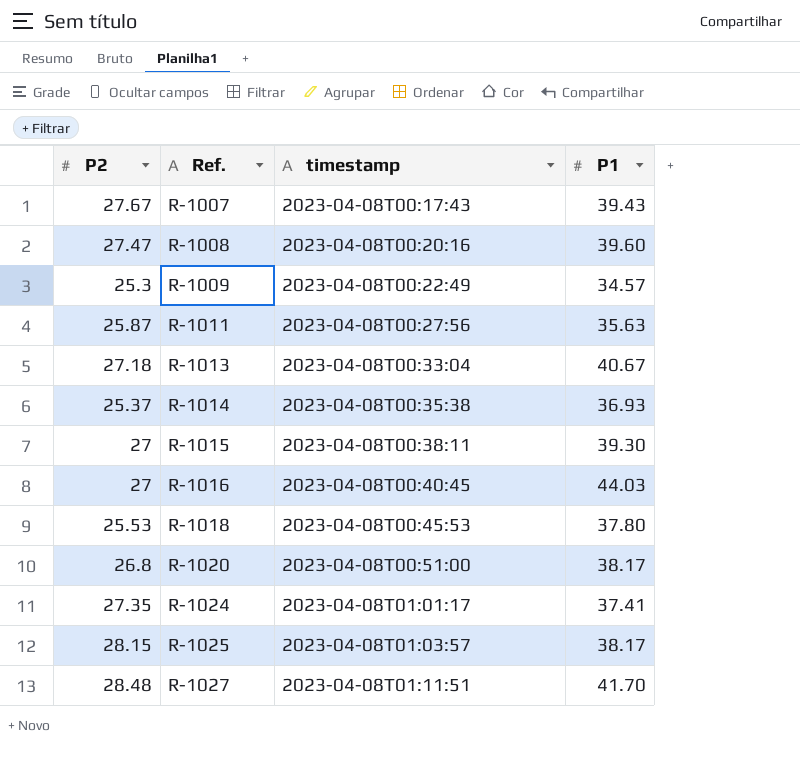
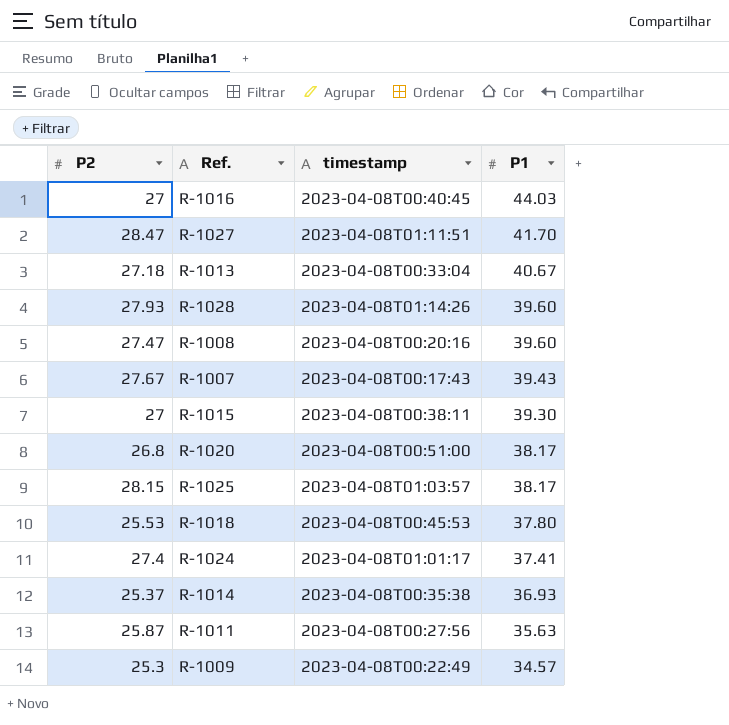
row order: Ref. ascending -> P1 descending
R-1027 | P2: 28.48 -> 28.47
row R-1028: none -> 27.93 | 2023-04-08T01:14:26 | 39.60
R-1024 | P2: 27.35 -> 27.4

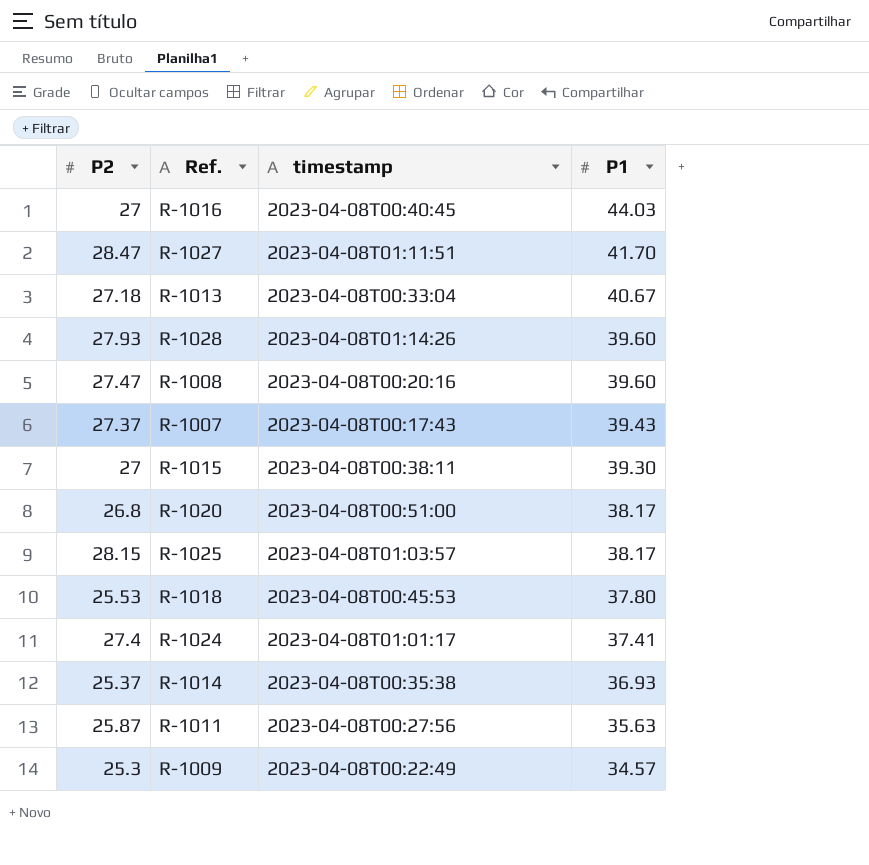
R-1007 | P2: 27.67 -> 27.37

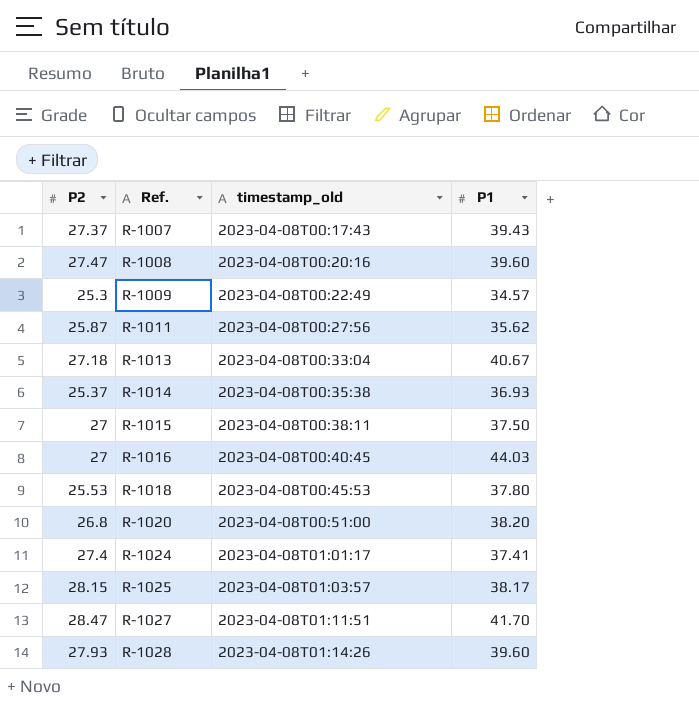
row order: P1 descending -> Ref. ascending
column name: timestamp -> timestamp_old
R-1011 | P1: 35.63 -> 35.62
R-1015 | P1: 39.30 -> 37.50
R-1020 | P1: 38.17 -> 38.20

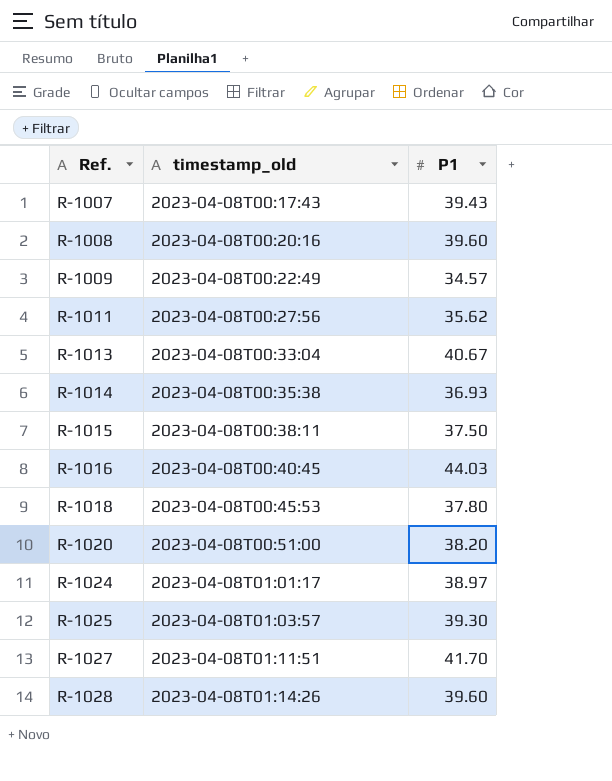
column P2 | position: 1 -> none
R-1024 | P1: 37.41 -> 38.97
R-1025 | P1: 38.17 -> 39.30

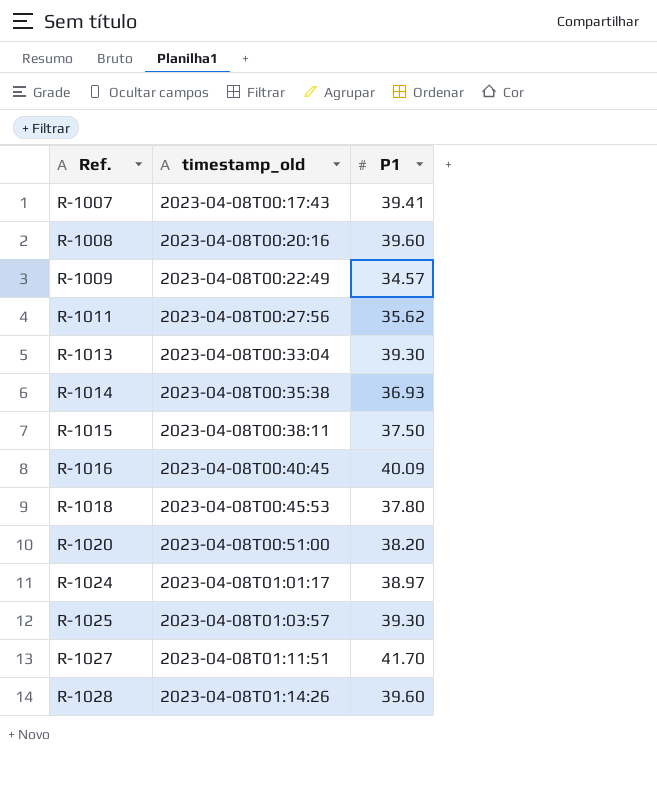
R-1007 | P1: 39.43 -> 39.41
R-1013 | P1: 40.67 -> 39.30
R-1016 | P1: 44.03 -> 40.09

